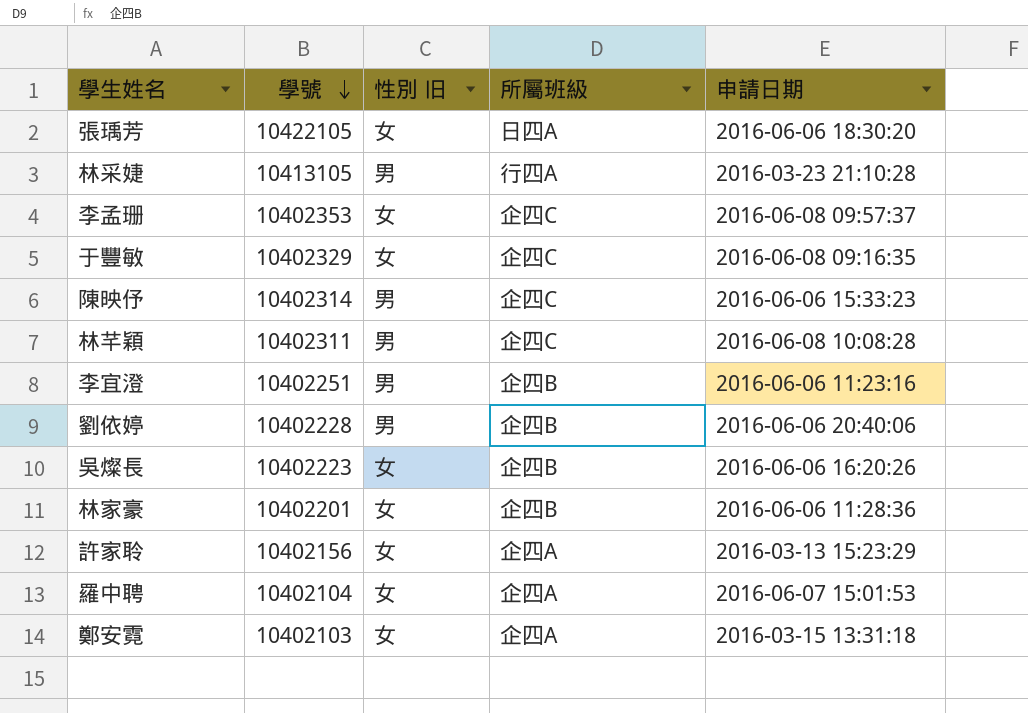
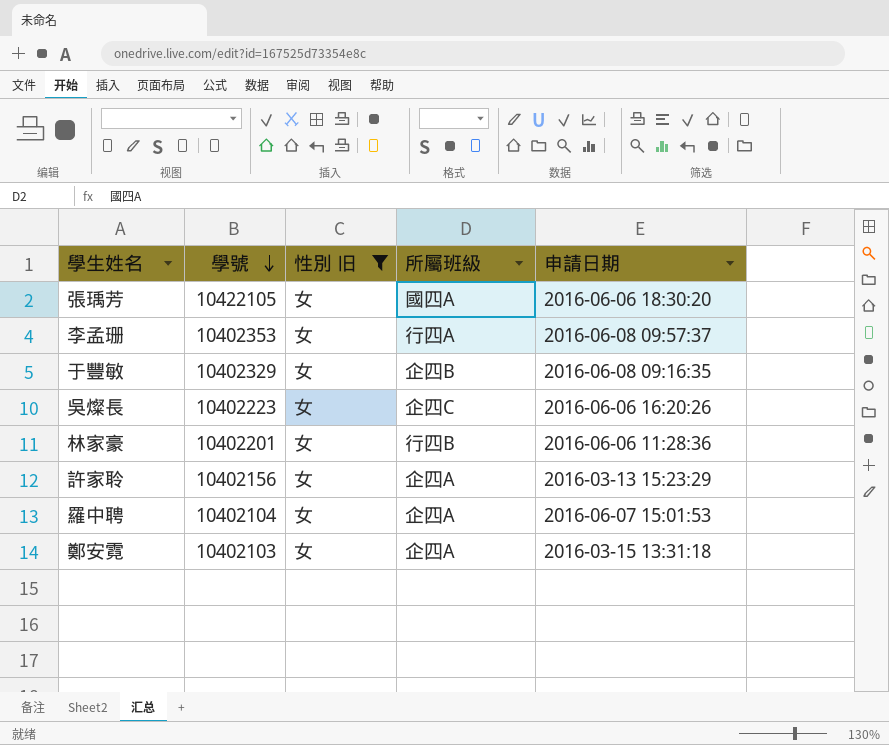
filter: none -> 性別 旧 = 女
張瑀芳 | 所屬班級: 日四A -> 國四A
李孟珊 | 所屬班級: 企四C -> 行四A
于豐敏 | 所屬班級: 企四C -> 企四B
吳燦長 | 所屬班級: 企四B -> 企四C
林家豪 | 所屬班級: 企四B -> 行四B

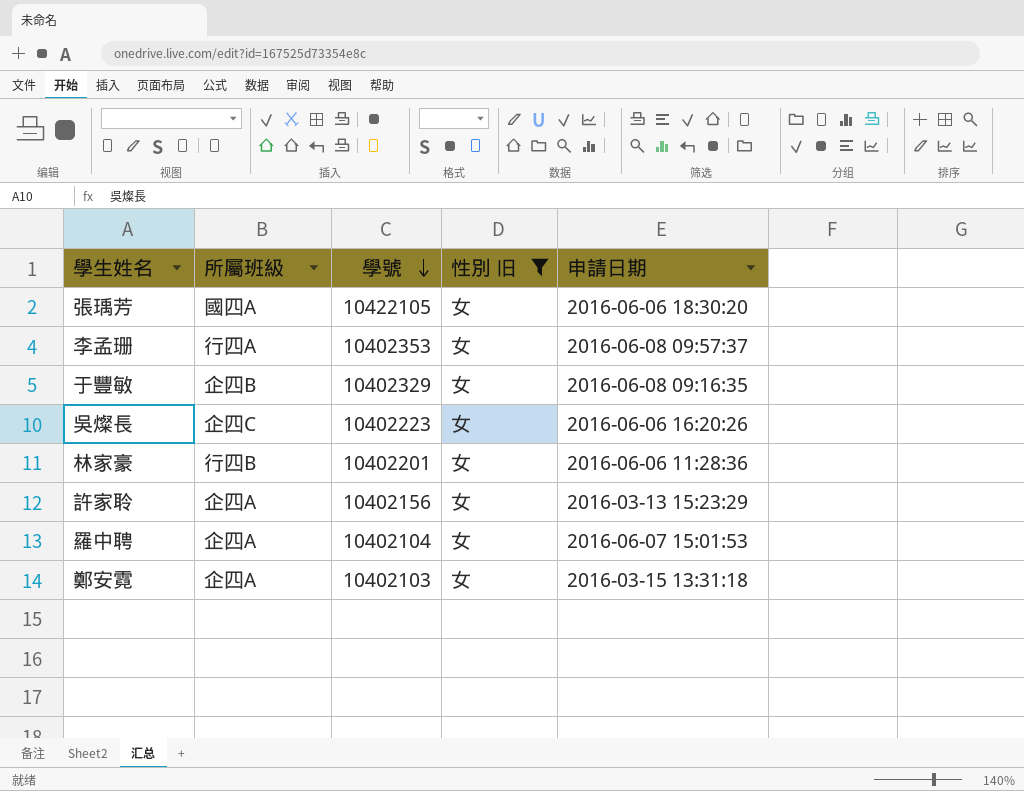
column 所屬班級 | position: 4 -> 2

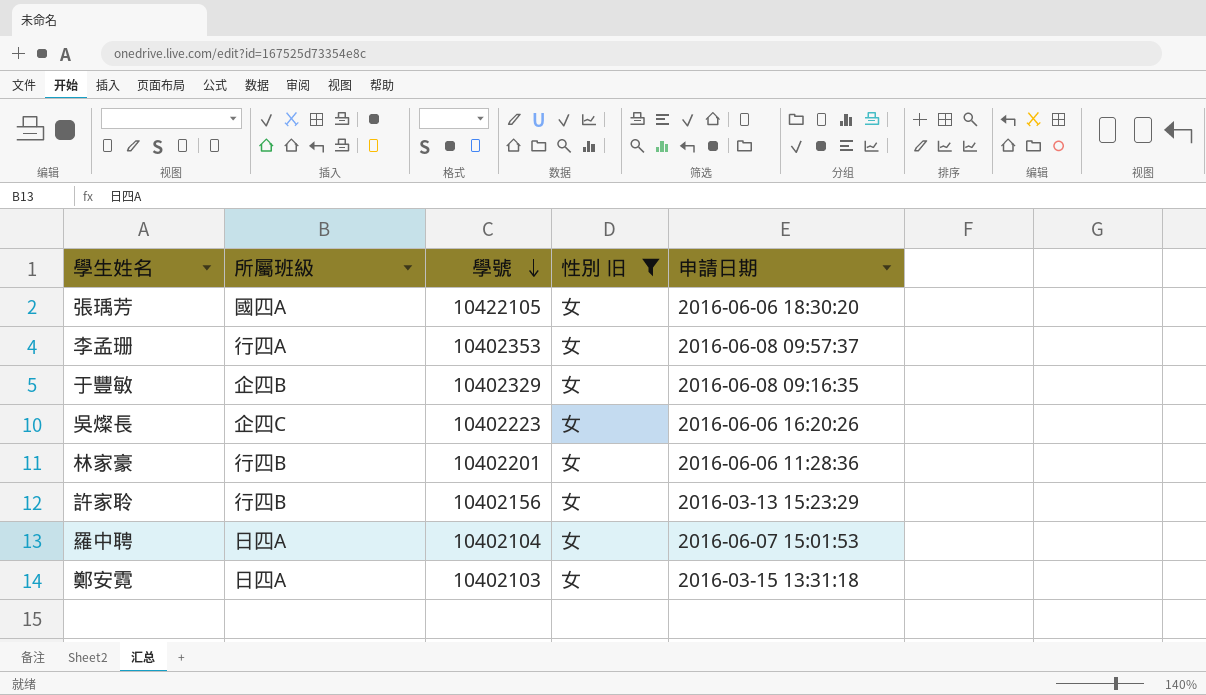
許家聆 | 所屬班級: 企四A -> 行四B
羅中聘 | 所屬班級: 企四A -> 日四A
鄭安霓 | 所屬班級: 企四A -> 日四A

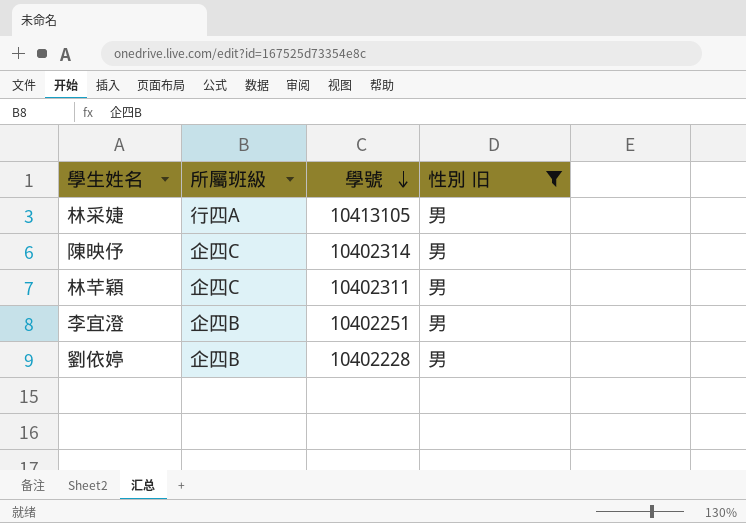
filter: 性別 旧 = 女 -> 性別 旧 = 男
column 申請日期 | position: 5 -> none

